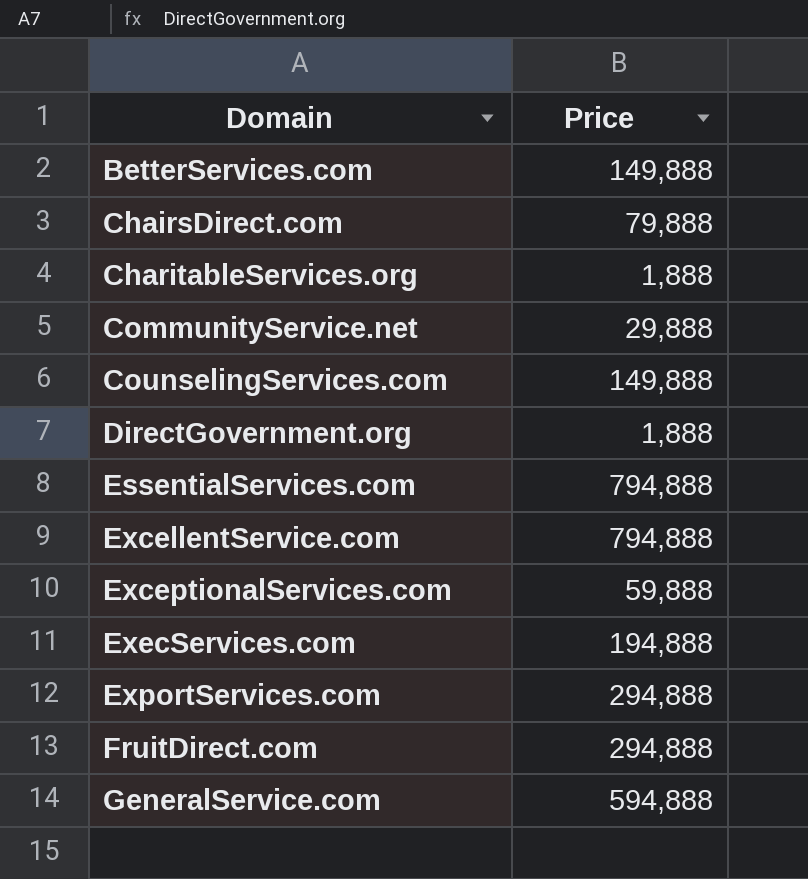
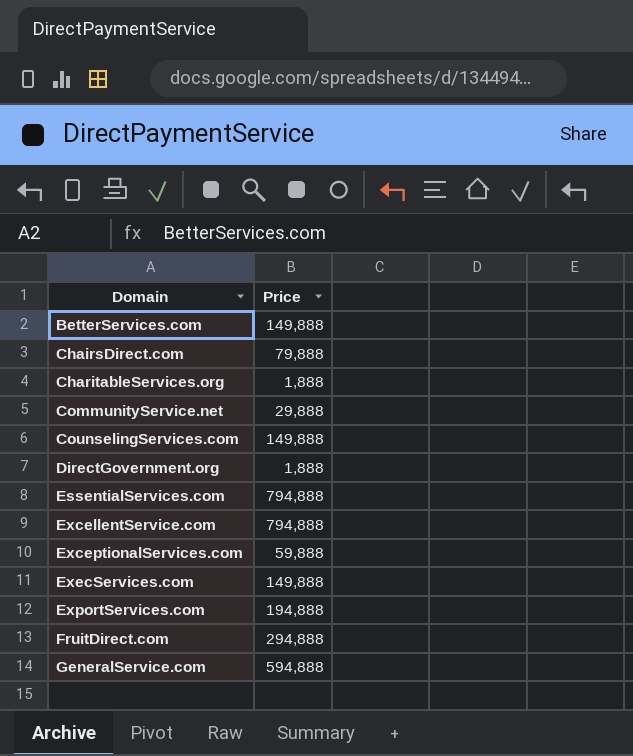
ExecServices.com | Price: 194,888 -> 149,888
ExportServices.com | Price: 294,888 -> 194,888

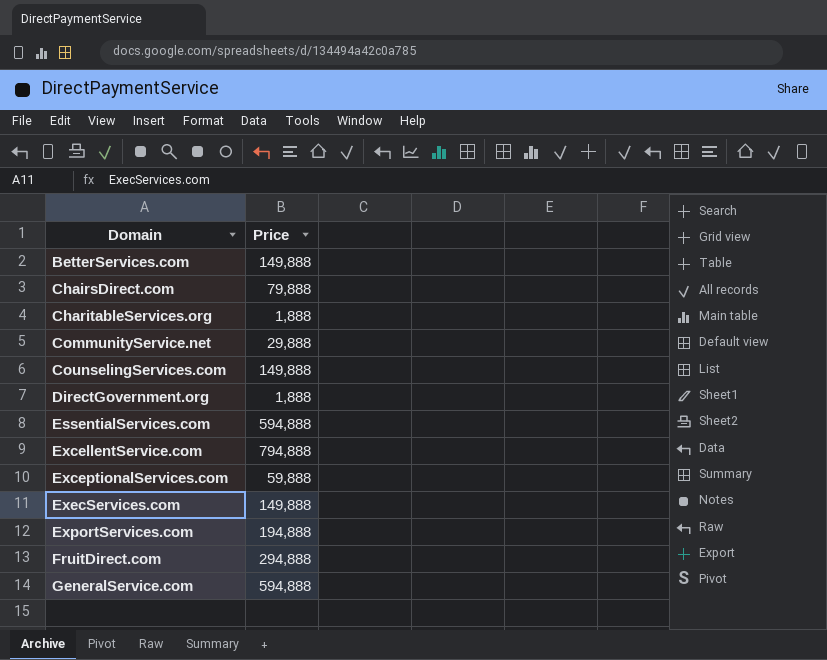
EssentialServices.com | Price: 794,888 -> 594,888

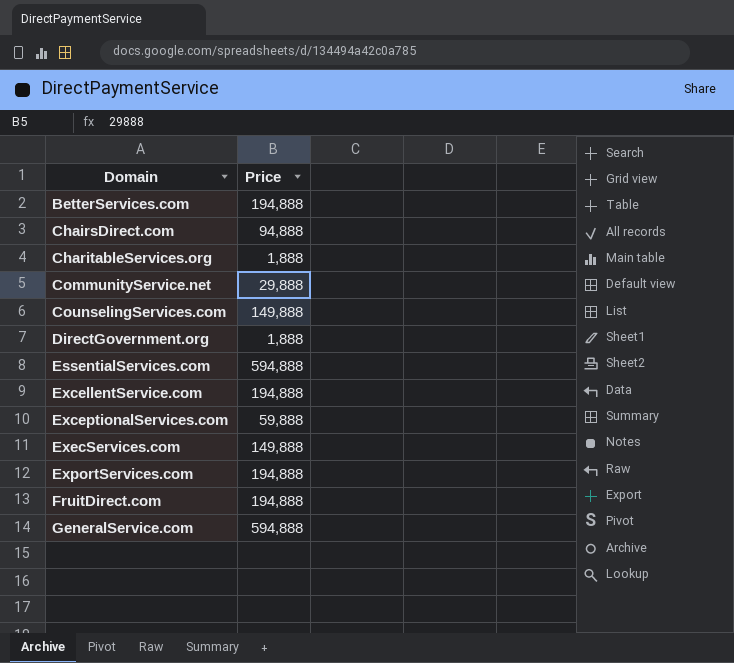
BetterServices.com | Price: 149,888 -> 194,888
ChairsDirect.com | Price: 79,888 -> 94,888
ExcellentService.com | Price: 794,888 -> 194,888
FruitDirect.com | Price: 294,888 -> 194,888

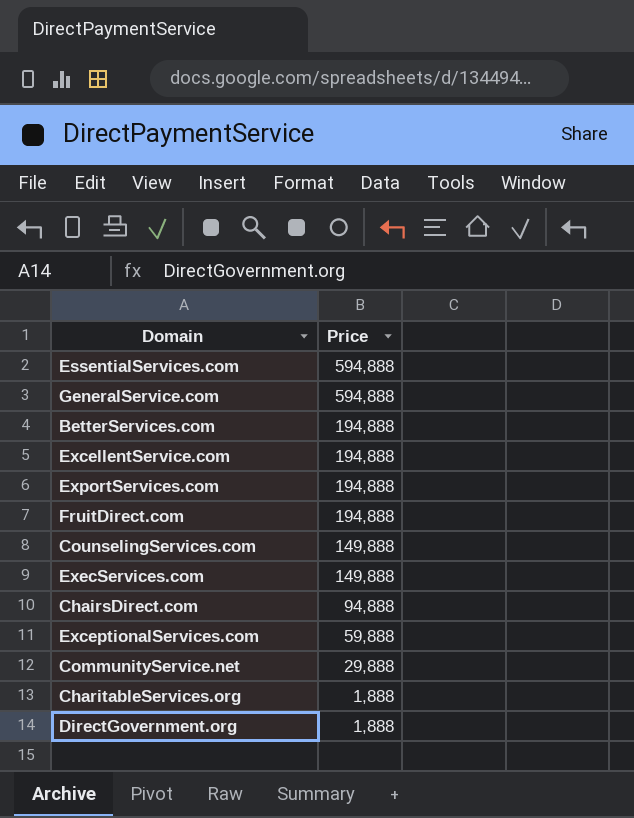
row order: Domain ascending -> Price descending

